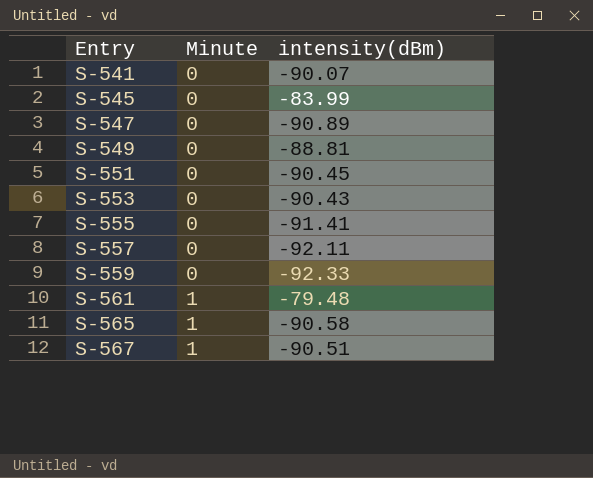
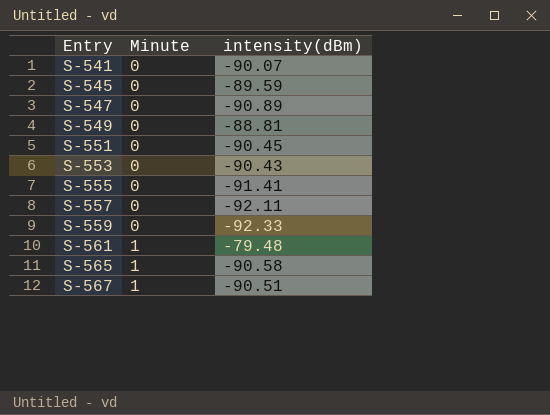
S-545 | intensity(dBm): -83.99 -> -89.59

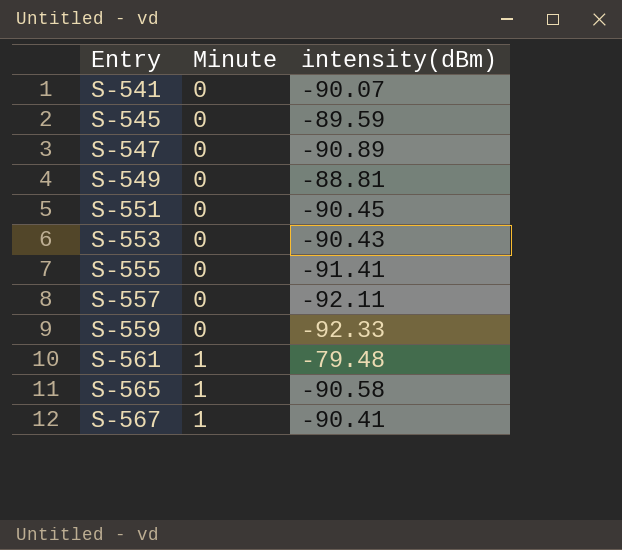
S-567 | intensity(dBm): -90.51 -> -90.41

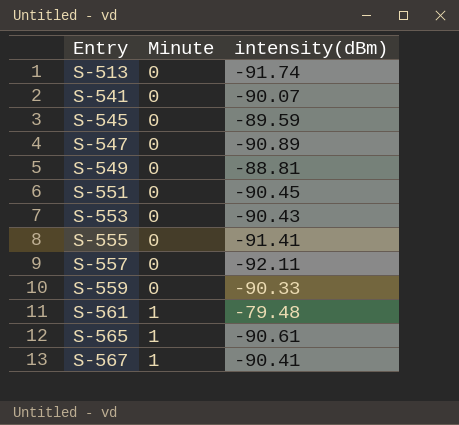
row S-513: none -> 0 | -91.74
S-559 | intensity(dBm): -92.33 -> -90.33
S-565 | intensity(dBm): -90.58 -> -90.61

